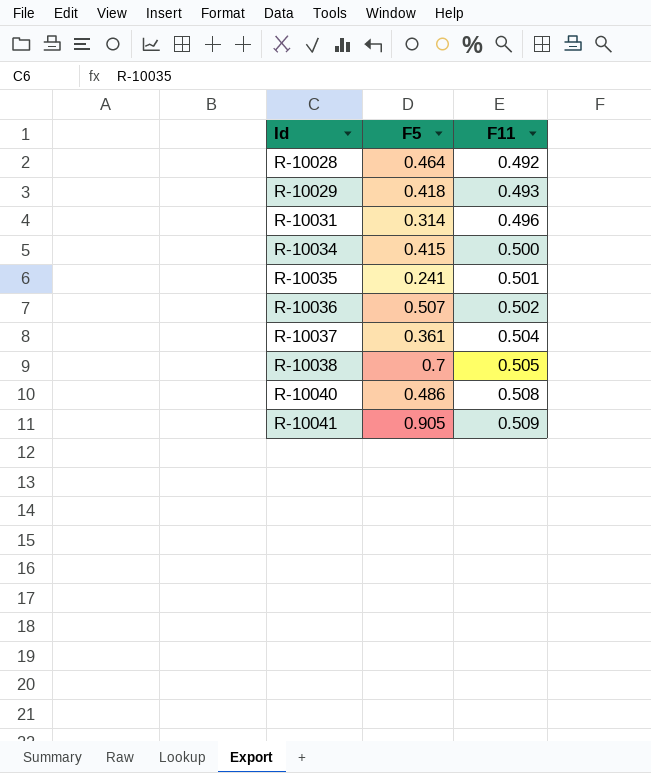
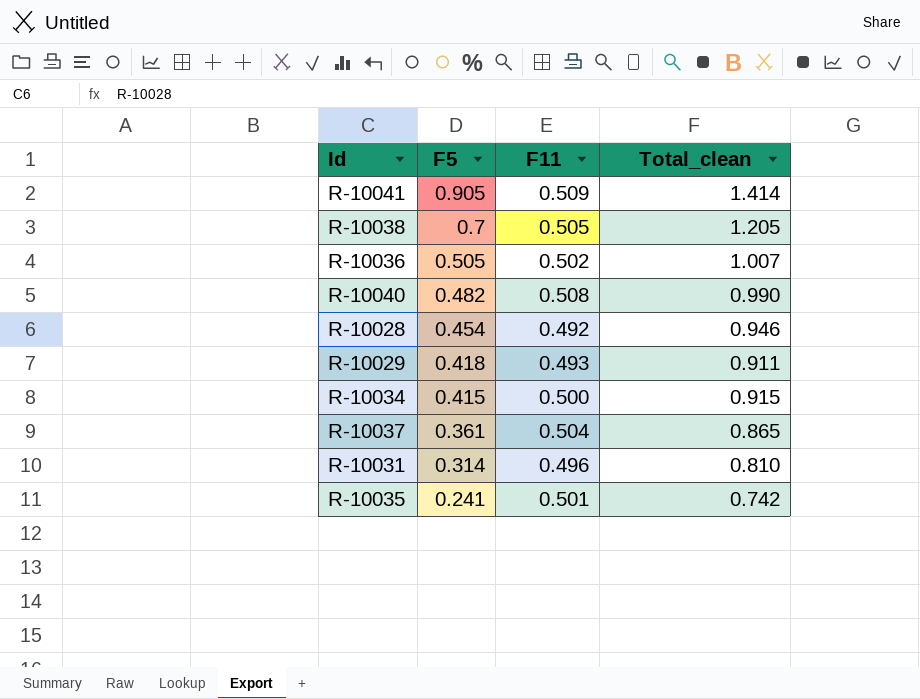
row order: Id ascending -> F5 descending
column Total_clean | formula: none -> [F5] + [F11]
R-10036 | F5: 0.507 -> 0.505
R-10040 | F5: 0.486 -> 0.482
R-10028 | F5: 0.464 -> 0.454

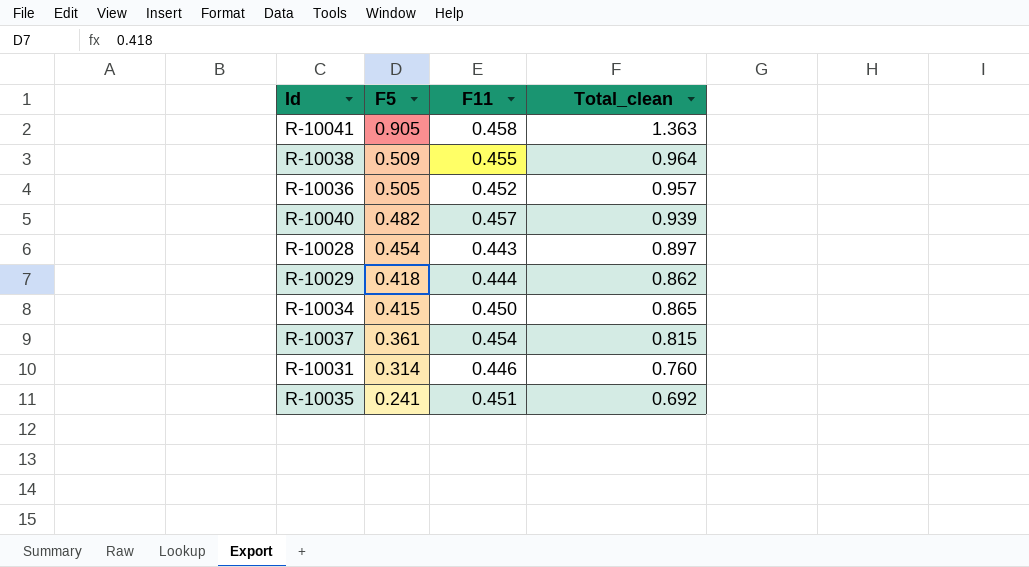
R-10041 | F11: 0.509 -> 0.458
R-10041 | Total_clean: 1.414 -> 1.363
R-10038 | F5: 0.7 -> 0.509
R-10038 | F11: 0.505 -> 0.455
R-10038 | Total_clean: 1.205 -> 0.964
R-10036 | F11: 0.502 -> 0.452
R-10036 | Total_clean: 1.007 -> 0.957
R-10040 | F11: 0.508 -> 0.457
R-10040 | Total_clean: 0.990 -> 0.939
R-10028 | F11: 0.492 -> 0.443
R-10028 | Total_clean: 0.946 -> 0.897
R-10029 | F11: 0.493 -> 0.444
R-10029 | Total_clean: 0.911 -> 0.862
R-10034 | F11: 0.500 -> 0.450
R-10034 | Total_clean: 0.915 -> 0.865
R-10037 | F11: 0.504 -> 0.454
R-10037 | Total_clean: 0.865 -> 0.815
R-10031 | F11: 0.496 -> 0.446
R-10031 | Total_clean: 0.810 -> 0.760
R-10035 | F11: 0.501 -> 0.451
R-10035 | Total_clean: 0.742 -> 0.692

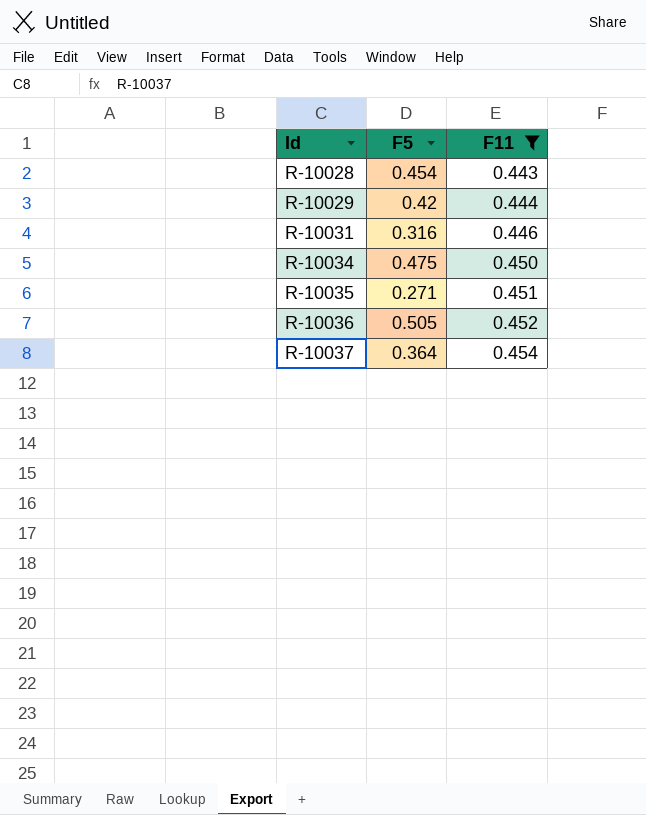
filter: none -> F11 <= 0.454
row order: F5 descending -> Id ascending
column Total_clean | formula: [F5] + [F11] -> none
R-10029 | F5: 0.418 -> 0.42
R-10031 | F5: 0.314 -> 0.316
R-10034 | F5: 0.415 -> 0.475
R-10035 | F5: 0.241 -> 0.271
R-10037 | F5: 0.361 -> 0.364

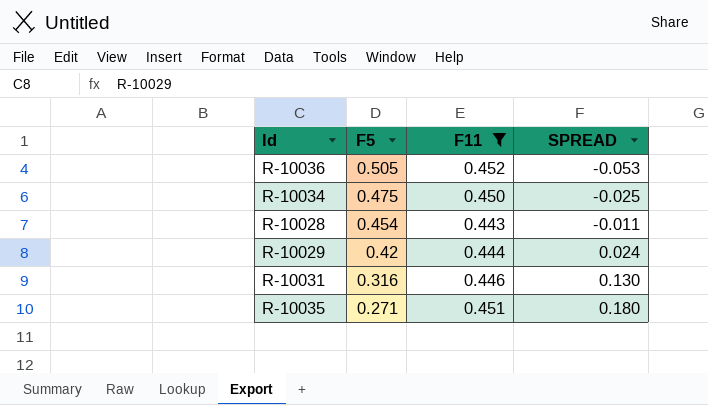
row order: Id ascending -> F5 descending
column SPREAD | formula: none -> [F11] - [F5]
row R-10037: 0.364 | 0.454 -> none

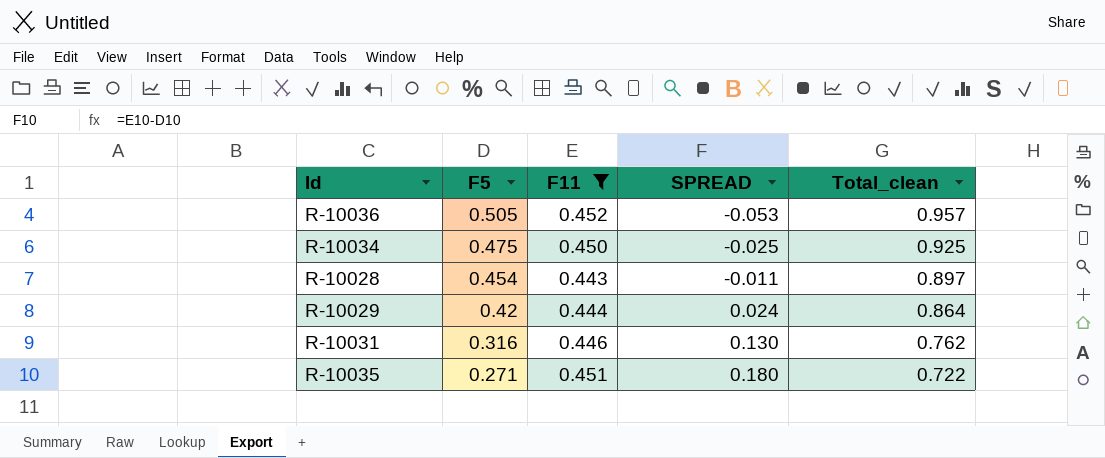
column Total_clean | formula: none -> [F5] + [F11]

